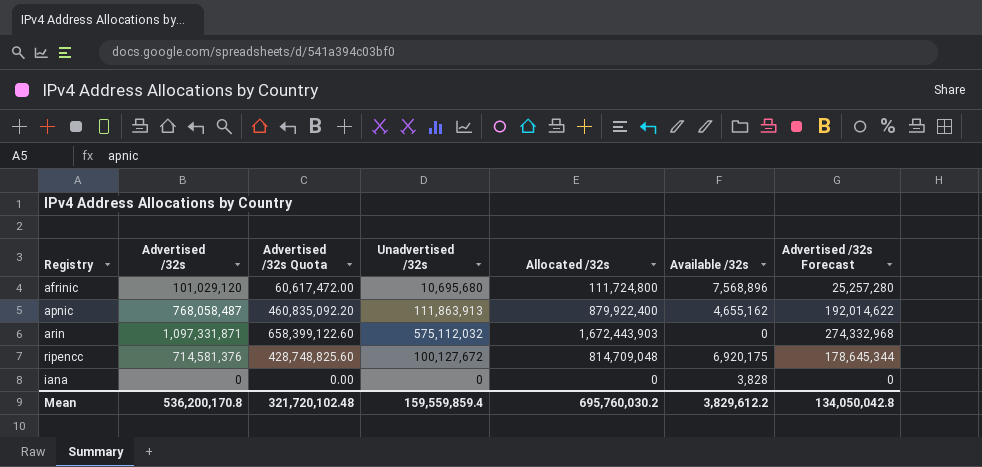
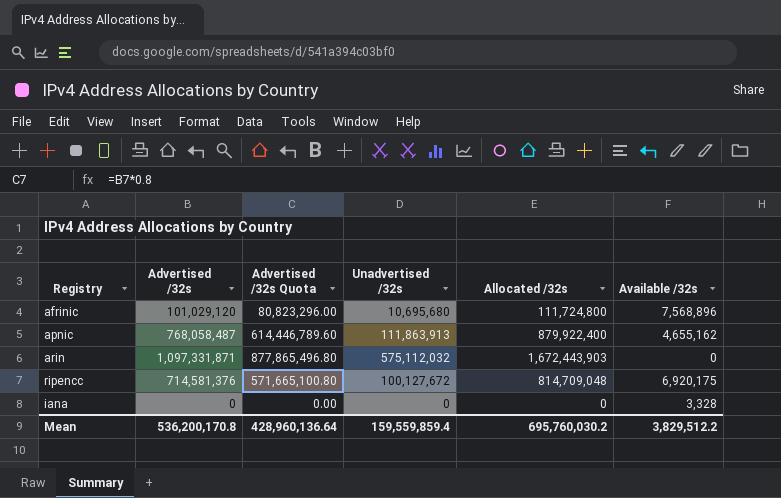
column Advertised /32s Forecast | formula: [Advertised /32s] * 0.25 -> none
column Advertised /32s Quota | formula: [Advertised /32s] * 0.6 -> [Advertised /32s] * 0.8
iana | Available /32s: 3,828 -> 3,328
Mean | Advertised /32s Quota: 321,720,102.48 -> 428,960,136.64
Mean | Available /32s: 3,829,612.2 -> 3,829,512.2

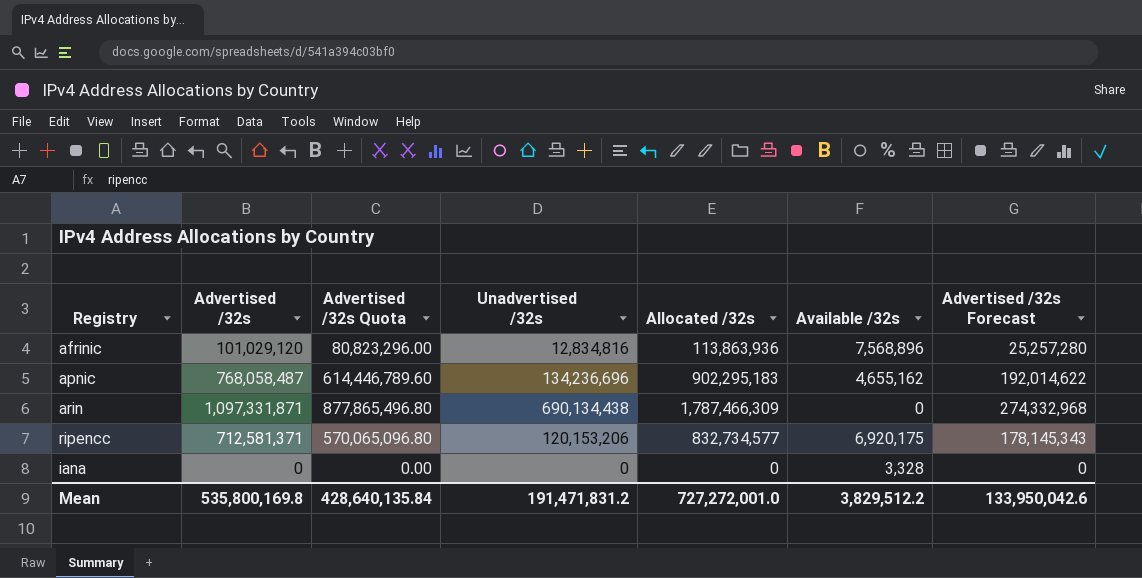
column Advertised /32s Forecast | formula: none -> [Advertised /32s] * 0.25
afrinic | Unadvertised /32s: 10,695,680 -> 12,834,816
afrinic | Allocated /32s: 111,724,800 -> 113,863,936
apnic | Unadvertised /32s: 111,863,913 -> 134,236,696
apnic | Allocated /32s: 879,922,400 -> 902,295,183
arin | Unadvertised /32s: 575,112,032 -> 690,134,438
arin | Allocated /32s: 1,672,443,903 -> 1,787,466,309
ripencc | Advertised /32s: 714,581,376 -> 712,581,371
ripencc | Advertised /32s Quota: 571,665,100.80 -> 570,065,096.80
ripencc | Unadvertised /32s: 100,127,672 -> 120,153,206
ripencc | Allocated /32s: 814,709,048 -> 832,734,577
Mean | Advertised /32s: 536,200,170.8 -> 535,800,169.8
Mean | Advertised /32s Quota: 428,960,136.64 -> 428,640,135.84
Mean | Unadvertised /32s: 159,559,859.4 -> 191,471,831.2
Mean | Allocated /32s: 695,760,030.2 -> 727,272,001.0

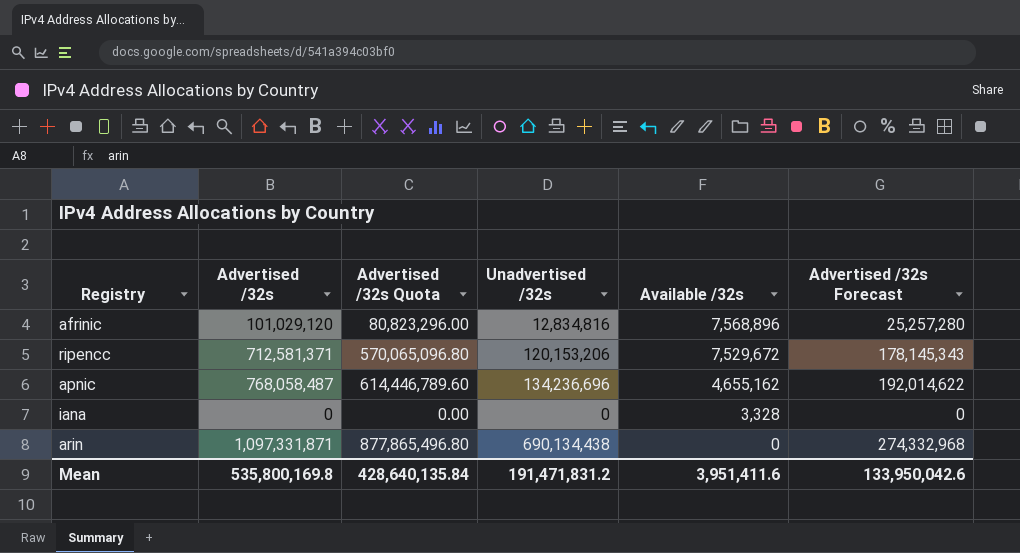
row order: none -> Available /32s descending
column Allocated /32s | formula: [Advertised /32s] + [Unadvertised /32s] -> none
ripencc | Available /32s: 6,920,175 -> 7,529,672
Mean | Available /32s: 3,829,512.2 -> 3,951,411.6

